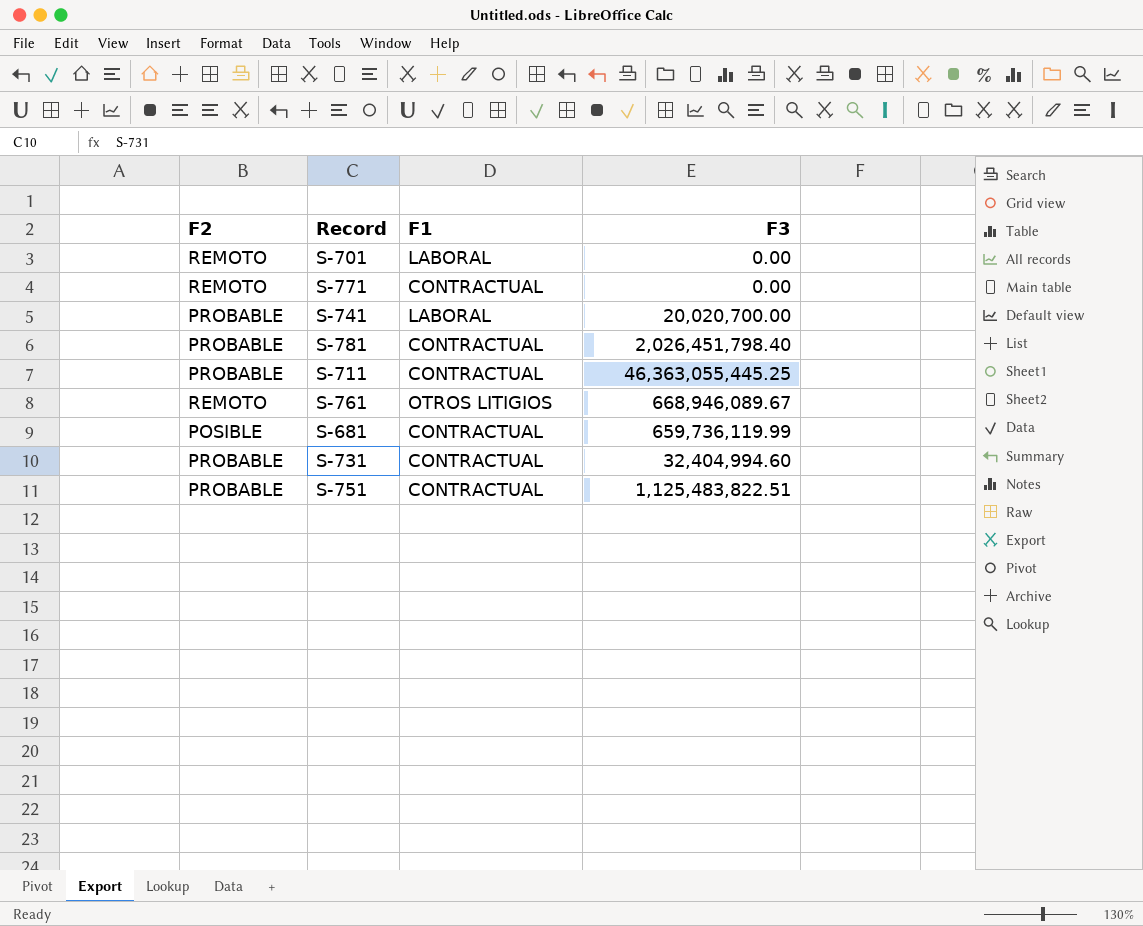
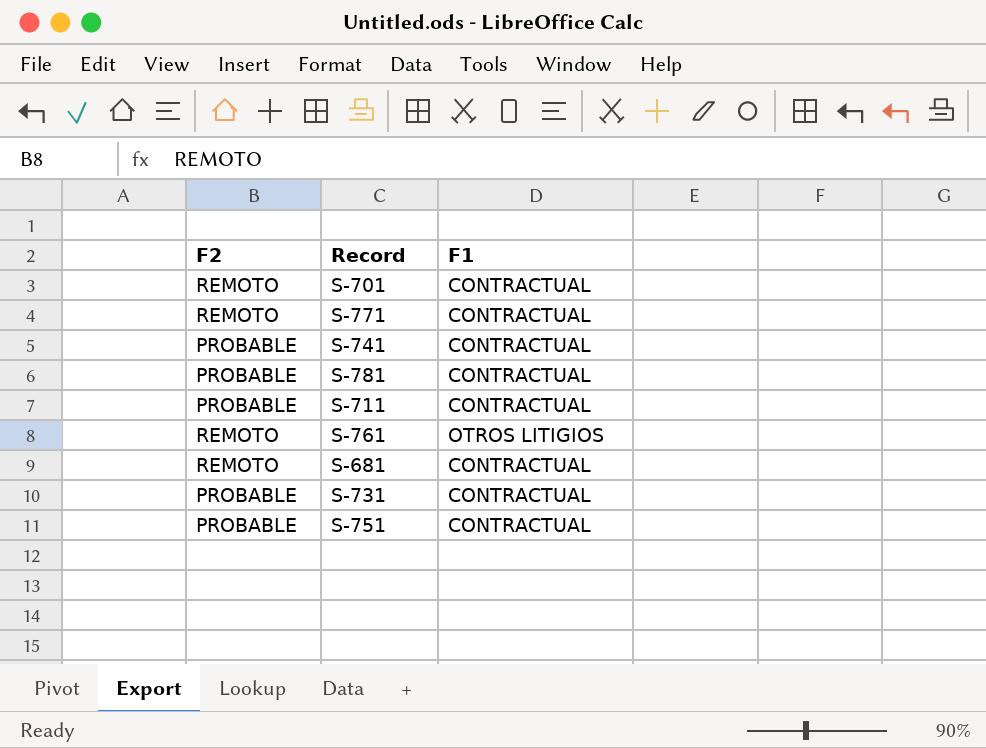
column F3 | position: 4 -> none
S-701 | F1: LABORAL -> CONTRACTUAL
S-741 | F1: LABORAL -> CONTRACTUAL
S-681 | F2: POSIBLE -> REMOTO

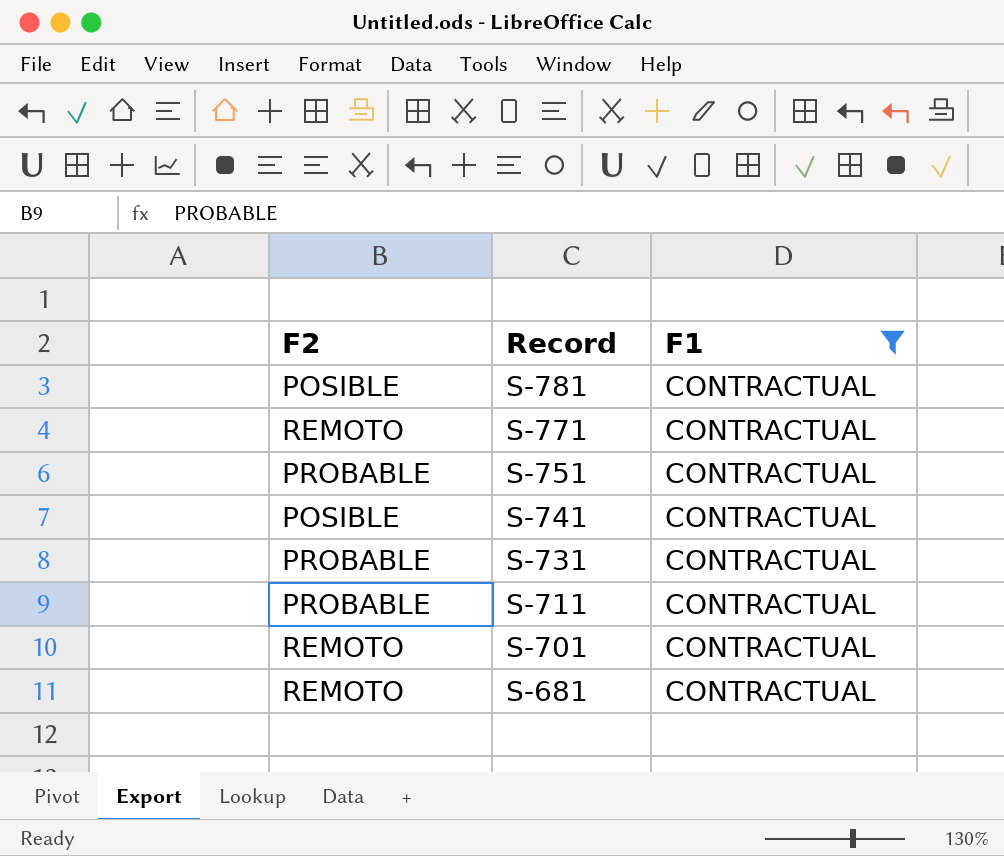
filter: none -> F1 = CONTRACTUAL
row order: none -> Record descending
S-781 | F2: PROBABLE -> POSIBLE
S-741 | F2: PROBABLE -> POSIBLE

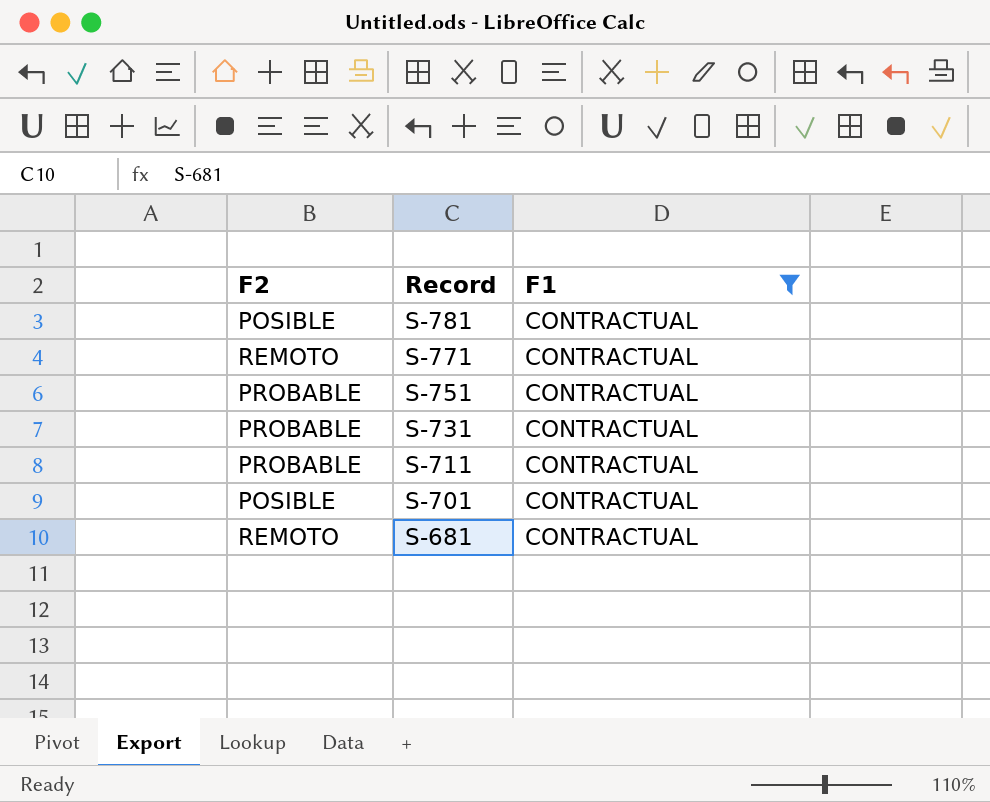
row S-741: POSIBLE | CONTRACTUAL -> none
S-701 | F2: REMOTO -> POSIBLE

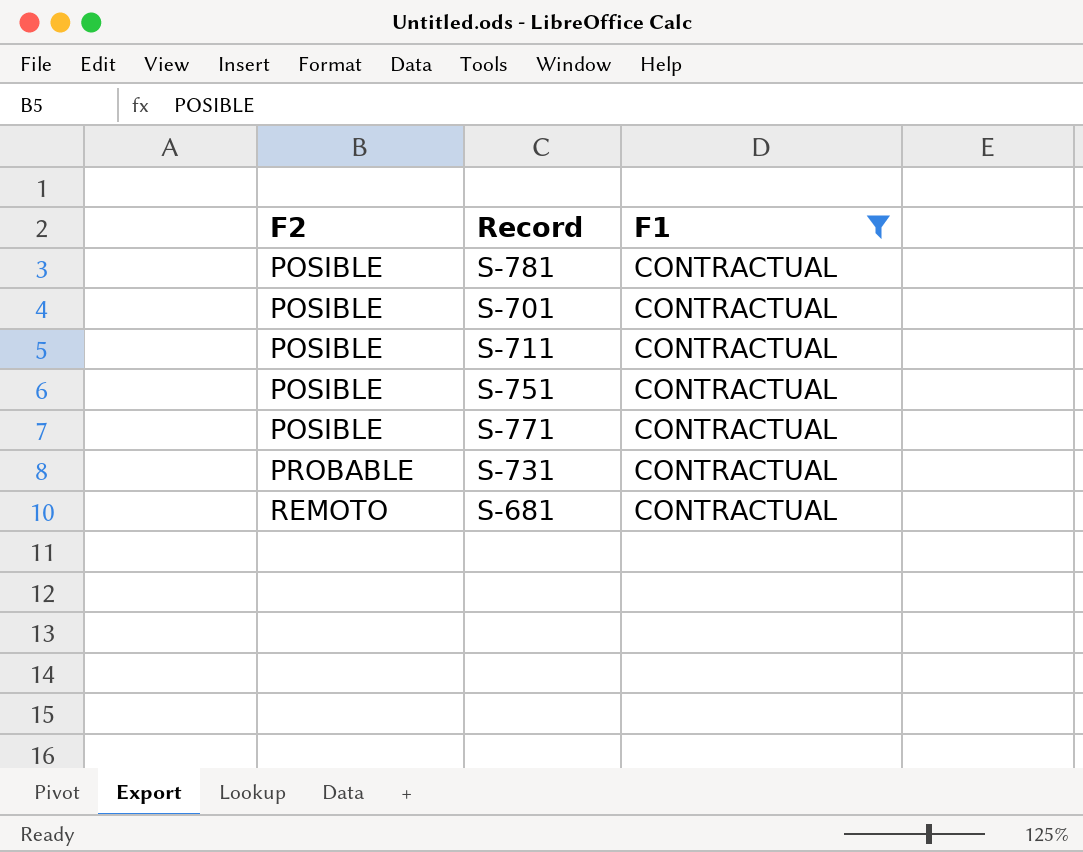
row order: Record descending -> F2 ascending
S-711 | F2: PROBABLE -> POSIBLE
S-751 | F2: PROBABLE -> POSIBLE
S-771 | F2: REMOTO -> POSIBLE

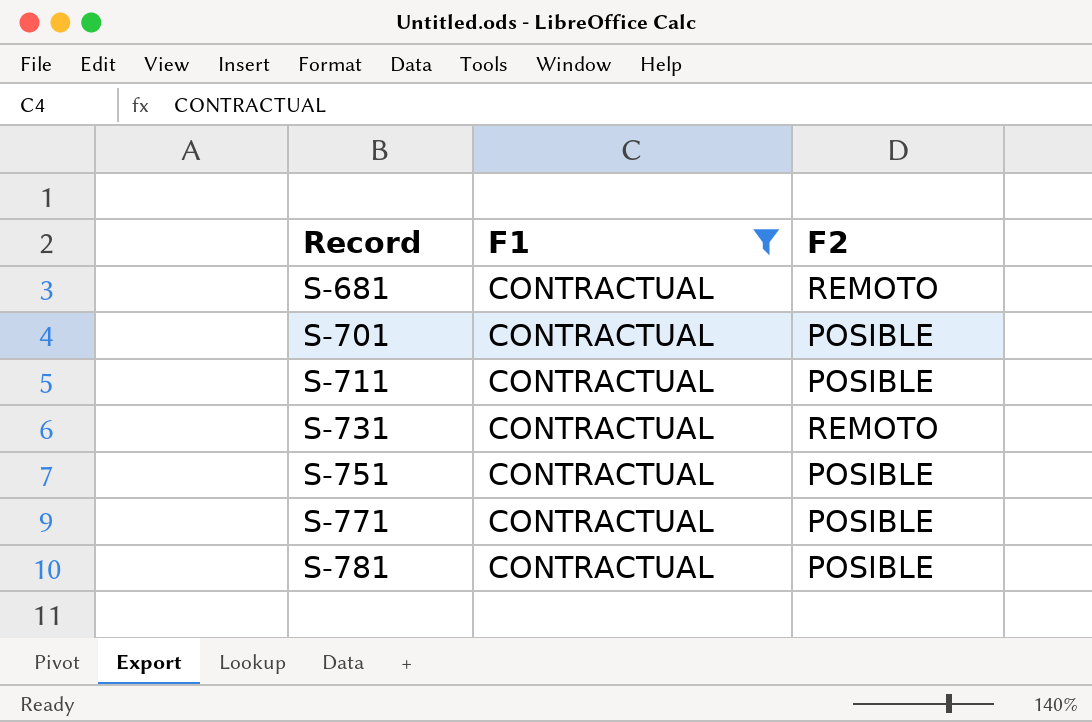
row order: F2 ascending -> Record ascending
column F2 | position: 1 -> 3
S-731 | F2: PROBABLE -> REMOTO

